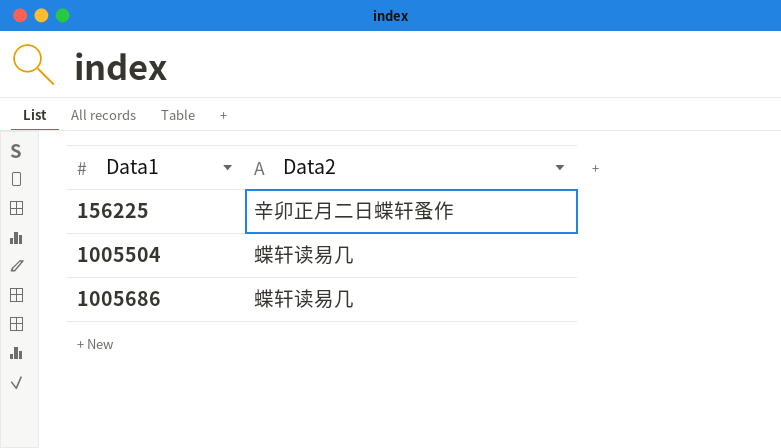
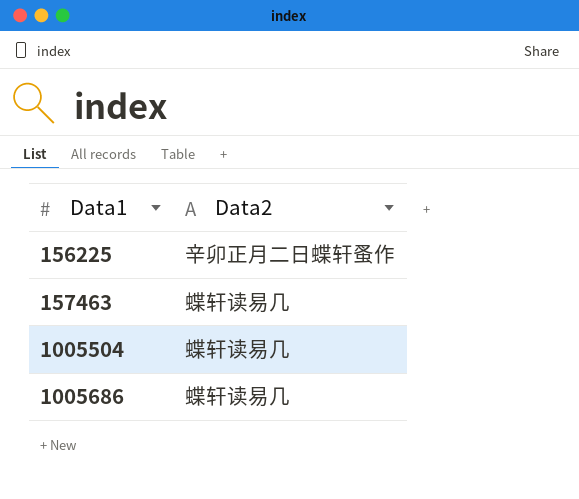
row 157463: none -> 蝶轩读易几

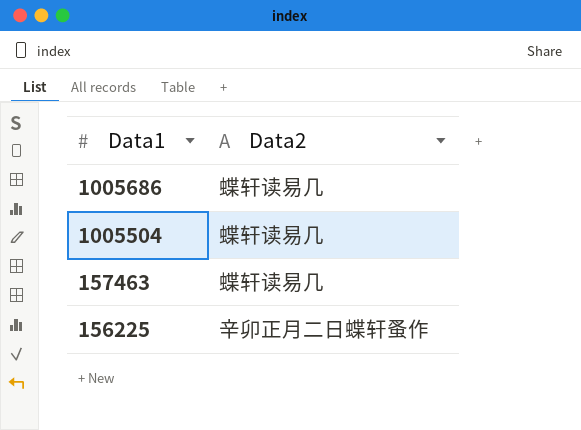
row order: Data1 ascending -> Data1 descending

